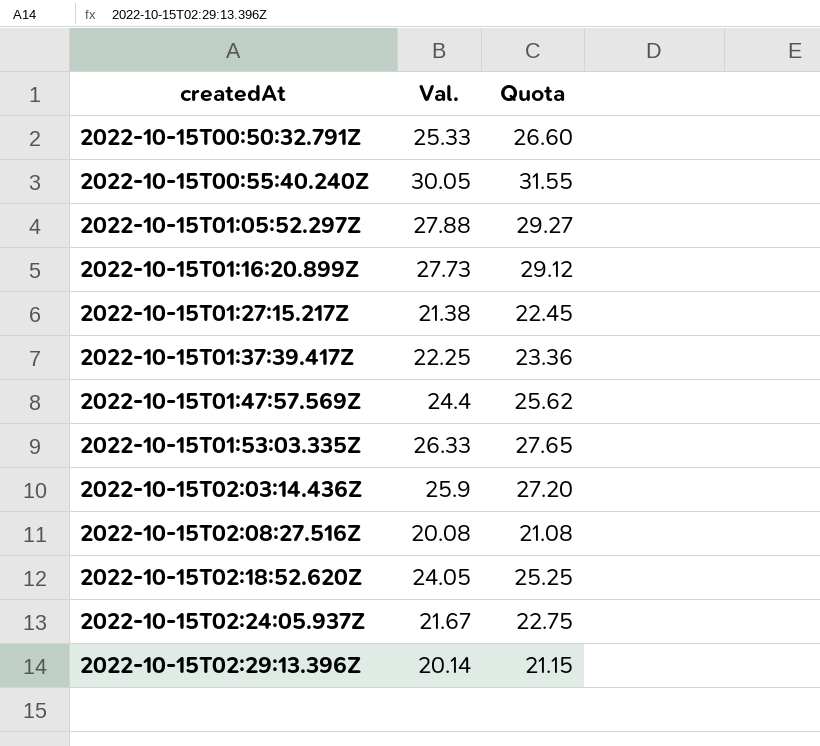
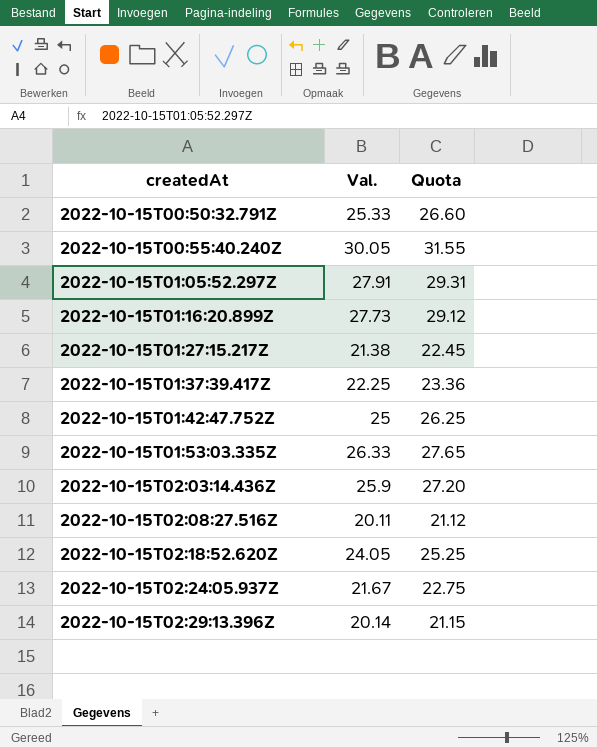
row 2022-10-15T01:47:57.569Z: 24.4 | 25.62 -> none
2022-10-15T01:05:52.297Z | Val.: 27.88 -> 27.91
2022-10-15T01:05:52.297Z | Quota: 29.27 -> 29.31
row 2022-10-15T01:42:47.752Z: none -> 25 | 26.25
2022-10-15T02:08:27.516Z | Val.: 20.08 -> 20.11
2022-10-15T02:08:27.516Z | Quota: 21.08 -> 21.12

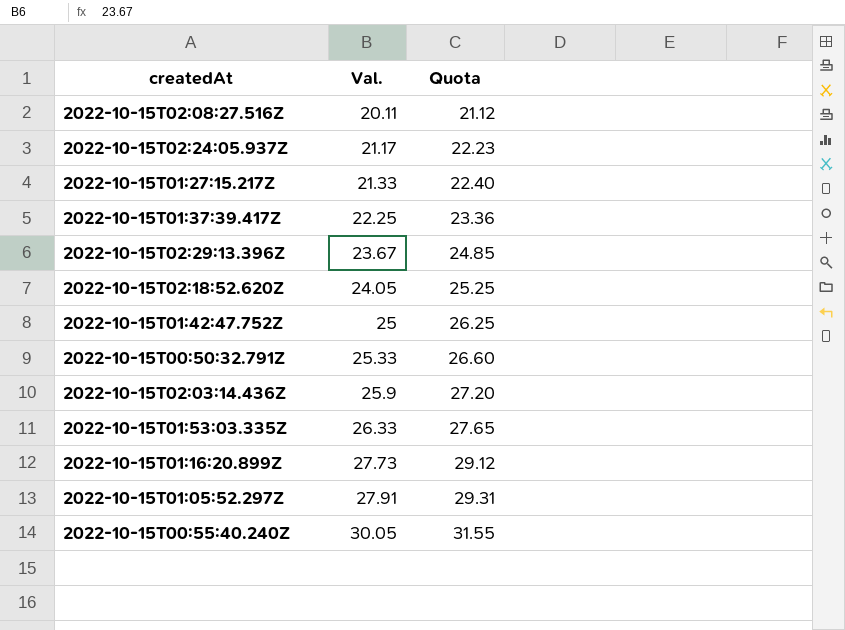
row order: createdAt ascending -> Val. ascending
2022-10-15T02:24:05.937Z | Val.: 21.67 -> 21.17
2022-10-15T02:24:05.937Z | Quota: 22.75 -> 22.23
2022-10-15T01:27:15.217Z | Val.: 21.38 -> 21.33
2022-10-15T01:27:15.217Z | Quota: 22.45 -> 22.40
2022-10-15T02:29:13.396Z | Val.: 20.14 -> 23.67
2022-10-15T02:29:13.396Z | Quota: 21.15 -> 24.85

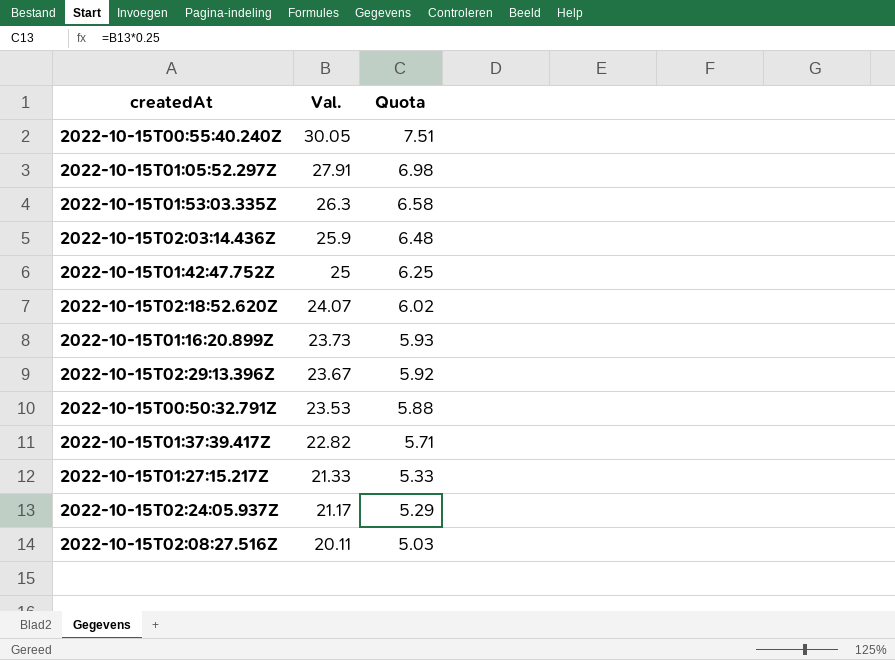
row order: Val. ascending -> Val. descending
column Quota | formula: [Val.] * 1.05 -> [Val.] * 0.25
2022-10-15T01:53:03.335Z | Val.: 26.33 -> 26.3
2022-10-15T02:18:52.620Z | Val.: 24.05 -> 24.07
2022-10-15T01:16:20.899Z | Val.: 27.73 -> 23.73
2022-10-15T00:50:32.791Z | Val.: 25.33 -> 23.53
2022-10-15T01:37:39.417Z | Val.: 22.25 -> 22.82

